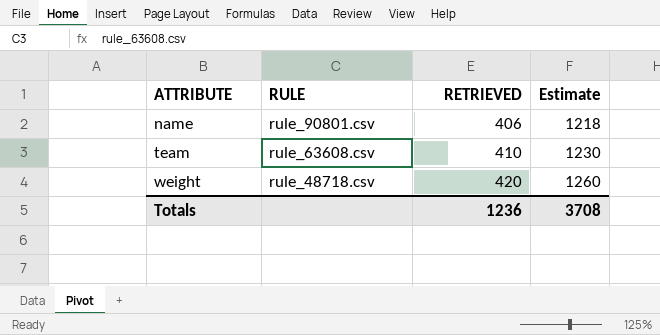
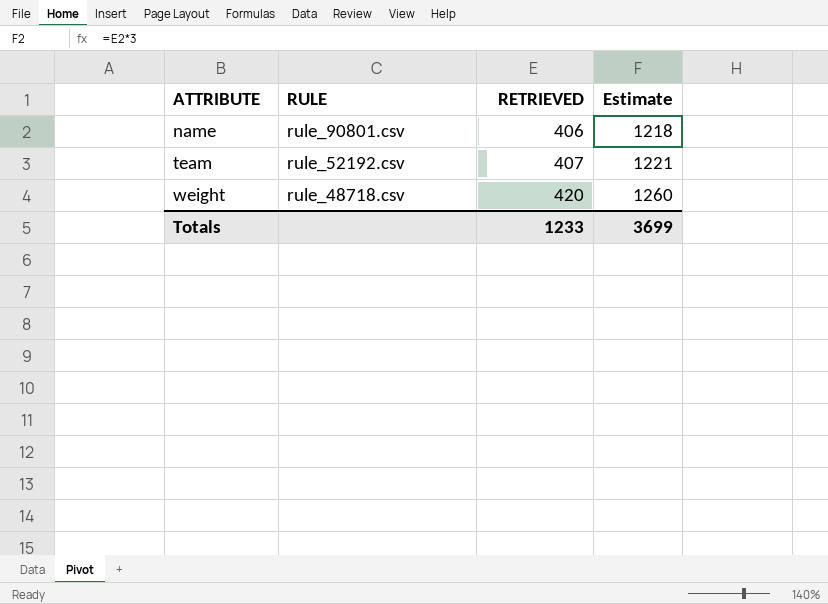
team | RULE: rule_63608.csv -> rule_52192.csv
team | RETRIEVED: 410 -> 407
team | Estimate: 1230 -> 1221
Totals | RETRIEVED: 1236 -> 1233
Totals | Estimate: 3708 -> 3699

